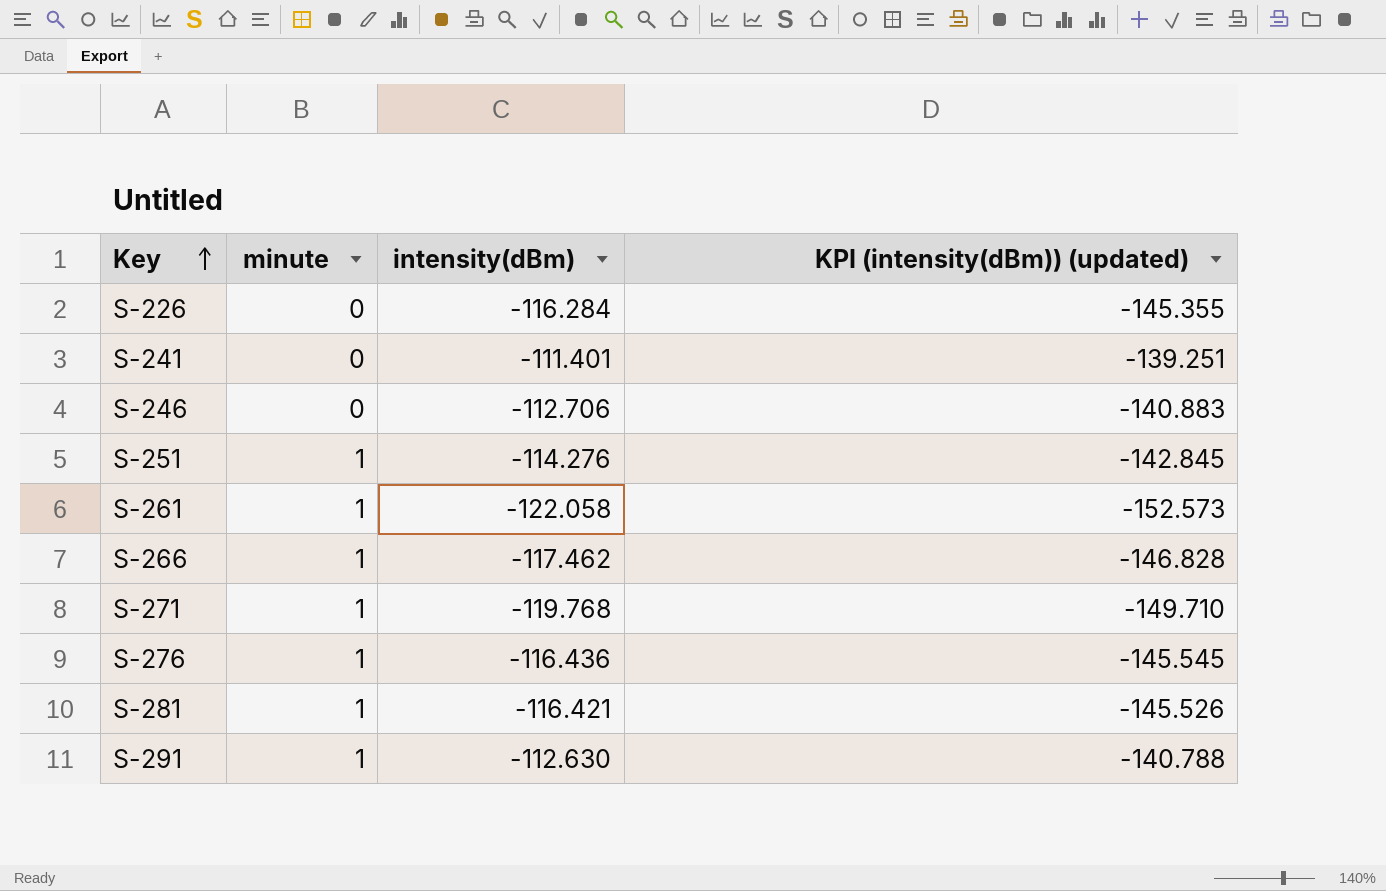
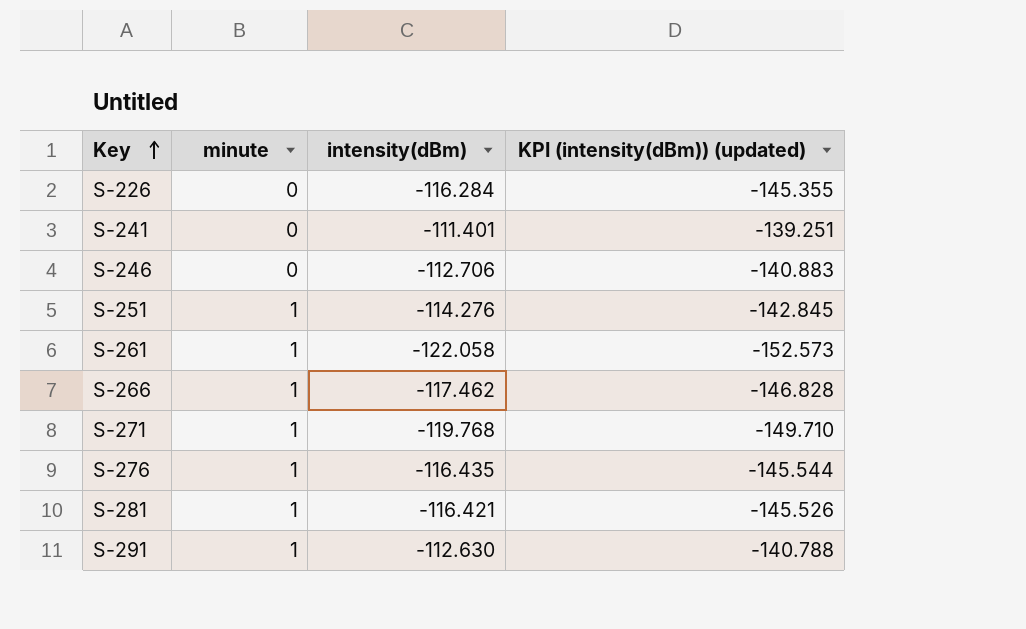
S-276 | intensity(dBm): -116.436 -> -116.435
S-276 | KPI (intensity(dBm)) (updated): -145.545 -> -145.544

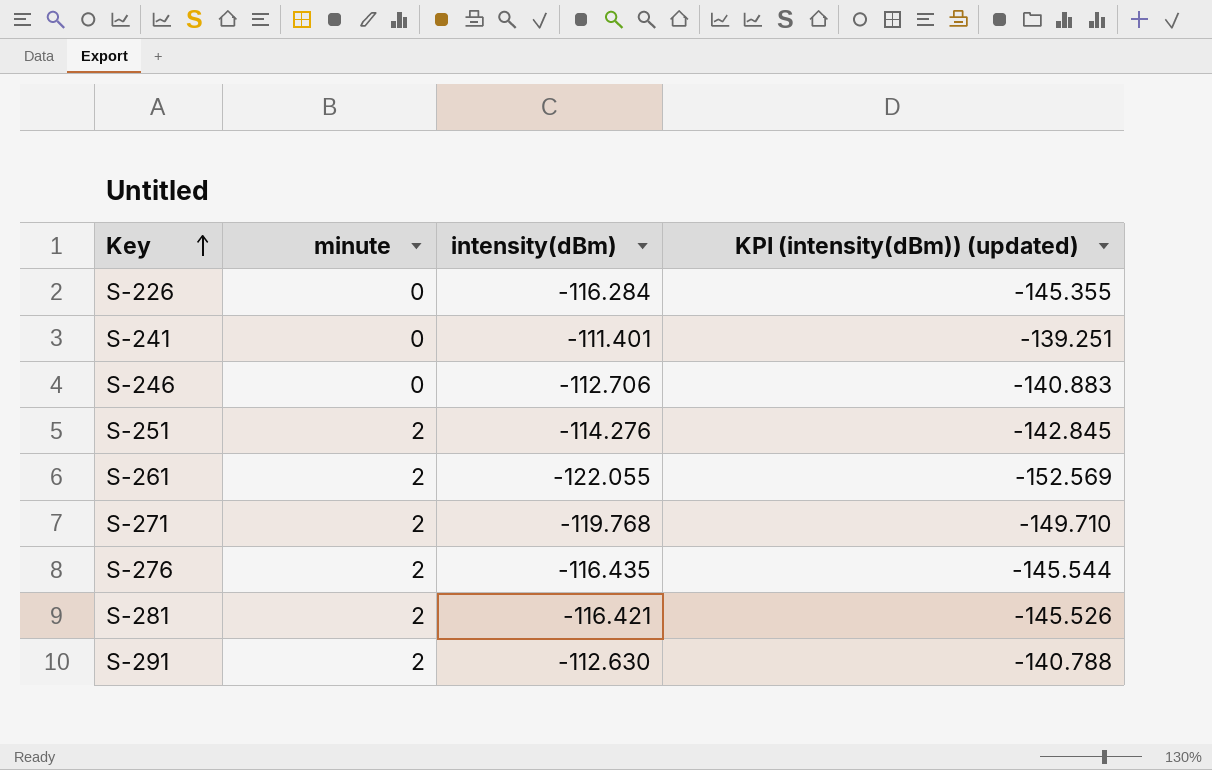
row S-266: 1 | -117.462 | -146.828 -> none
S-251 | minute: 1 -> 2
S-261 | minute: 1 -> 2
S-261 | intensity(dBm): -122.058 -> -122.055
S-261 | KPI (intensity(dBm)) (updated): -152.573 -> -152.569
S-271 | minute: 1 -> 2
S-276 | minute: 1 -> 2
S-281 | minute: 1 -> 2
S-291 | minute: 1 -> 2

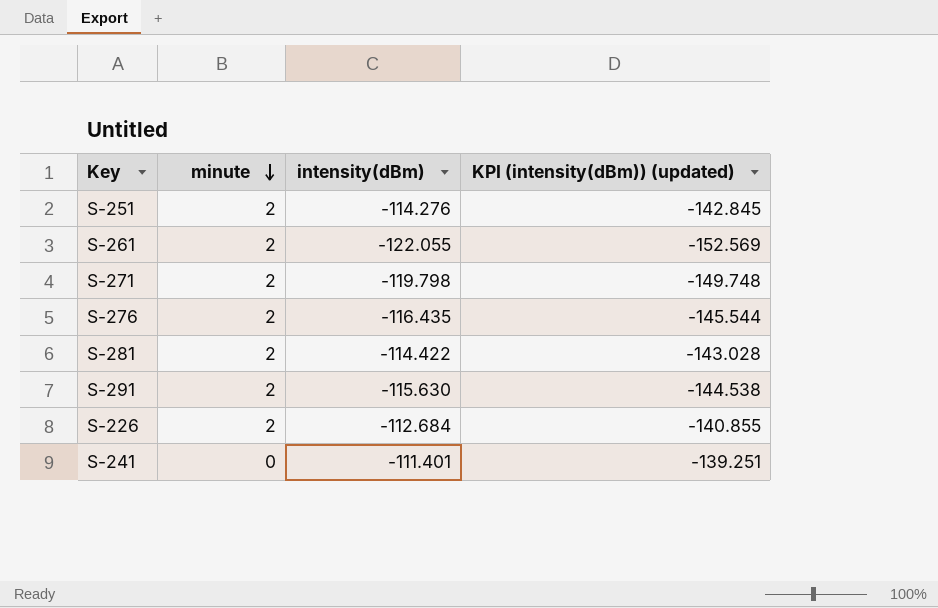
row order: Key ascending -> minute descending
row S-246: 0 | -112.706 | -140.883 -> none
S-271 | intensity(dBm): -119.768 -> -119.798
S-271 | KPI (intensity(dBm)) (updated): -149.710 -> -149.748
S-281 | intensity(dBm): -116.421 -> -114.422
S-281 | KPI (intensity(dBm)) (updated): -145.526 -> -143.028
S-291 | intensity(dBm): -112.630 -> -115.630
S-291 | KPI (intensity(dBm)) (updated): -140.788 -> -144.538
S-226 | minute: 0 -> 2
S-226 | intensity(dBm): -116.284 -> -112.684
S-226 | KPI (intensity(dBm)) (updated): -145.355 -> -140.855

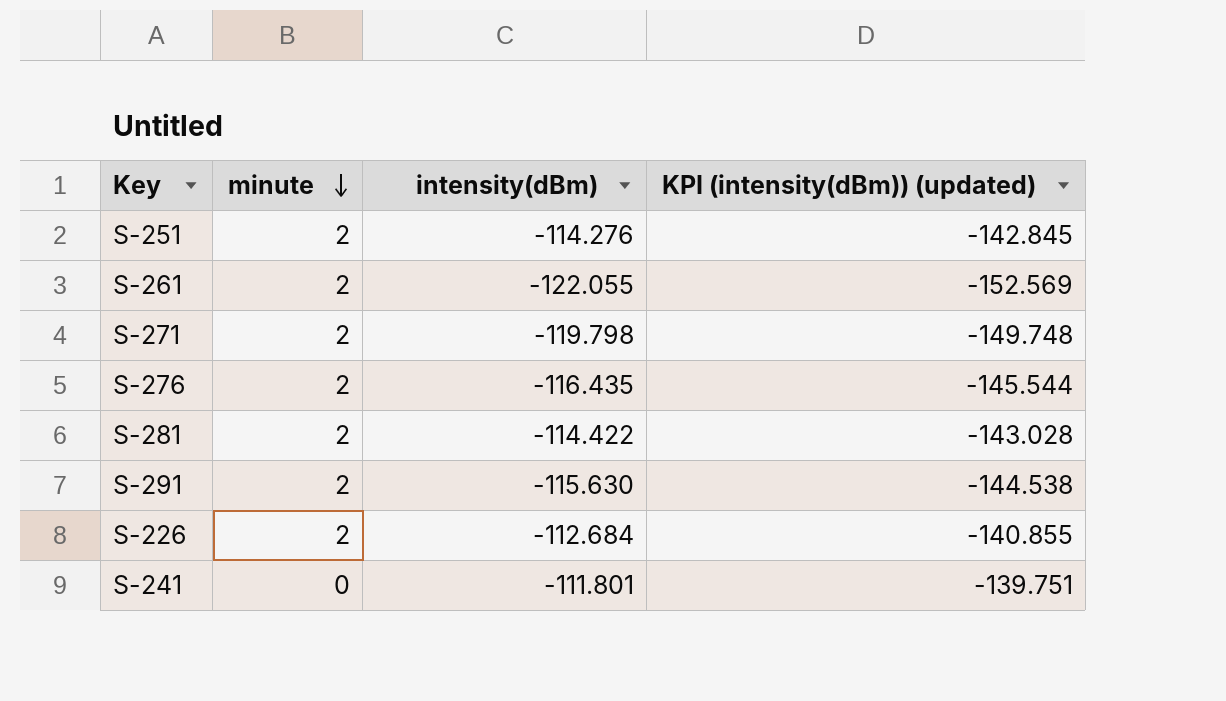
S-241 | intensity(dBm): -111.401 -> -111.801
S-241 | KPI (intensity(dBm)) (updated): -139.251 -> -139.751

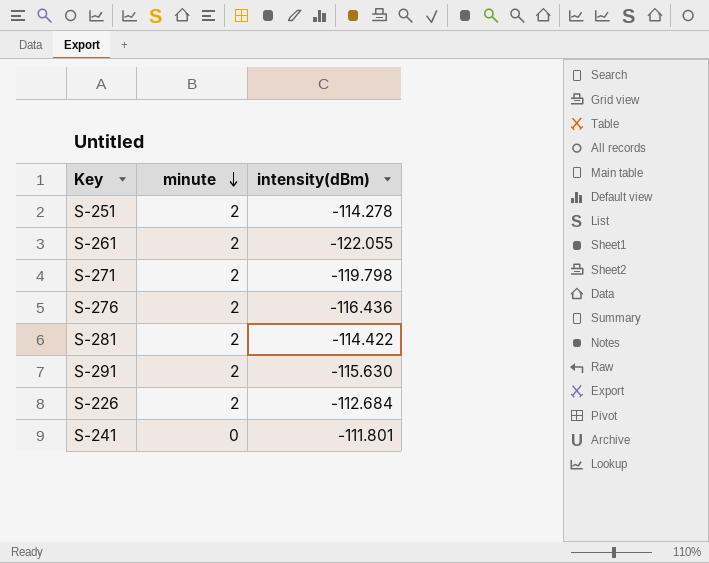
column KPI (intensity(dBm)) (updated) | formula: [intensity(dBm)] * 1.25 -> none
S-251 | intensity(dBm): -114.276 -> -114.278
S-276 | intensity(dBm): -116.435 -> -116.436

